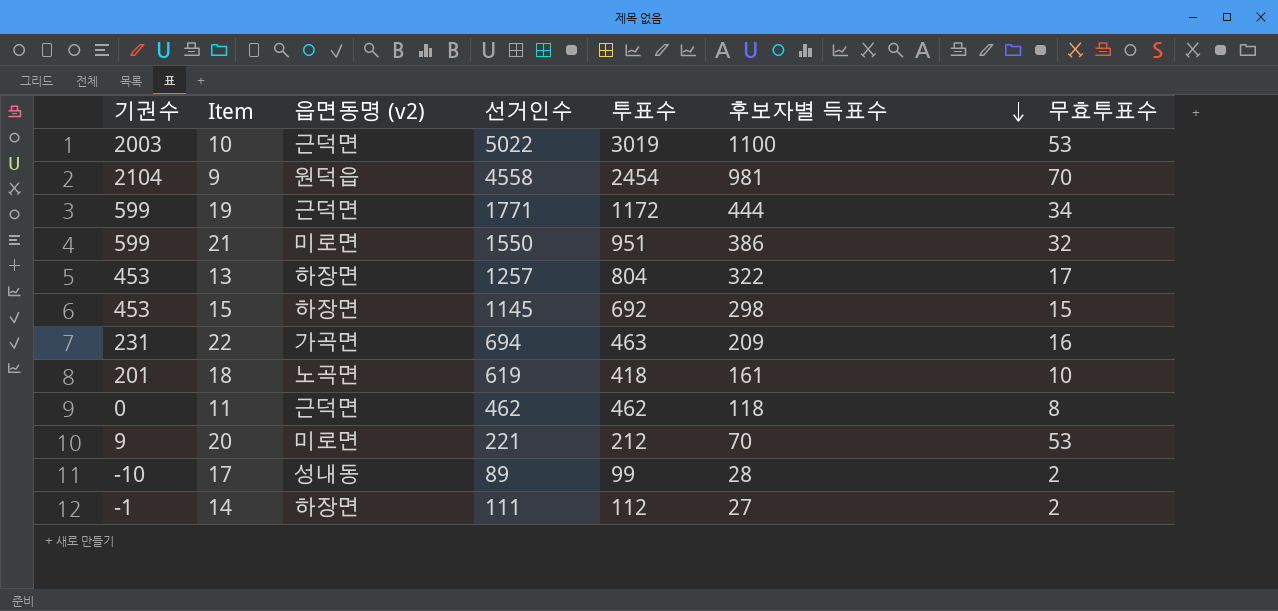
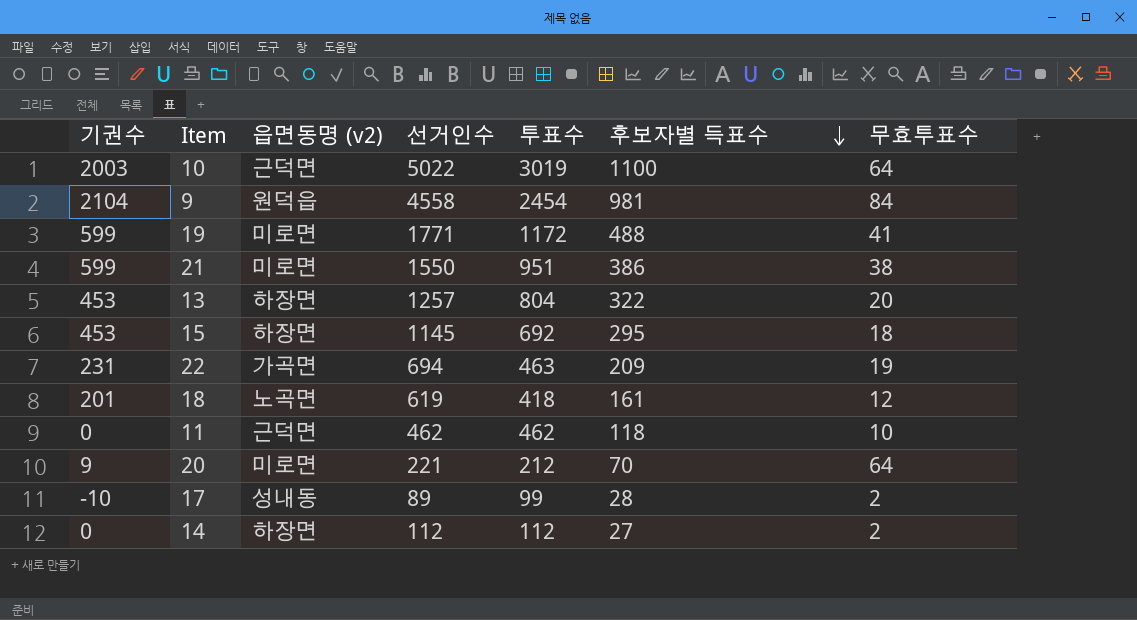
10 | 무효투표수: 53 -> 64
9 | 무효투표수: 70 -> 84
19 | 읍면동명 (v2): 근덕면 -> 미로면
19 | 후보자별 득표수: 444 -> 488
19 | 무효투표수: 34 -> 41
21 | 무효투표수: 32 -> 38
13 | 무효투표수: 17 -> 20
15 | 후보자별 득표수: 298 -> 295
15 | 무효투표수: 15 -> 18
22 | 무효투표수: 16 -> 19
18 | 무효투표수: 10 -> 12
11 | 무효투표수: 8 -> 10
20 | 무효투표수: 53 -> 64
14 | 기권수: -1 -> 0
14 | 선거인수: 111 -> 112

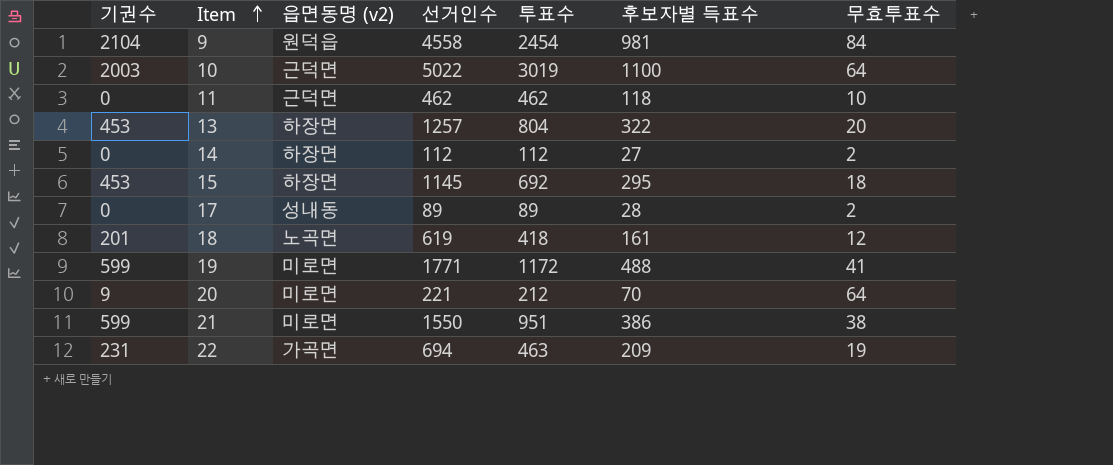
row order: 후보자별 득표수 descending -> Item ascending
17 | 기권수: -10 -> 0
17 | 투표수: 99 -> 89

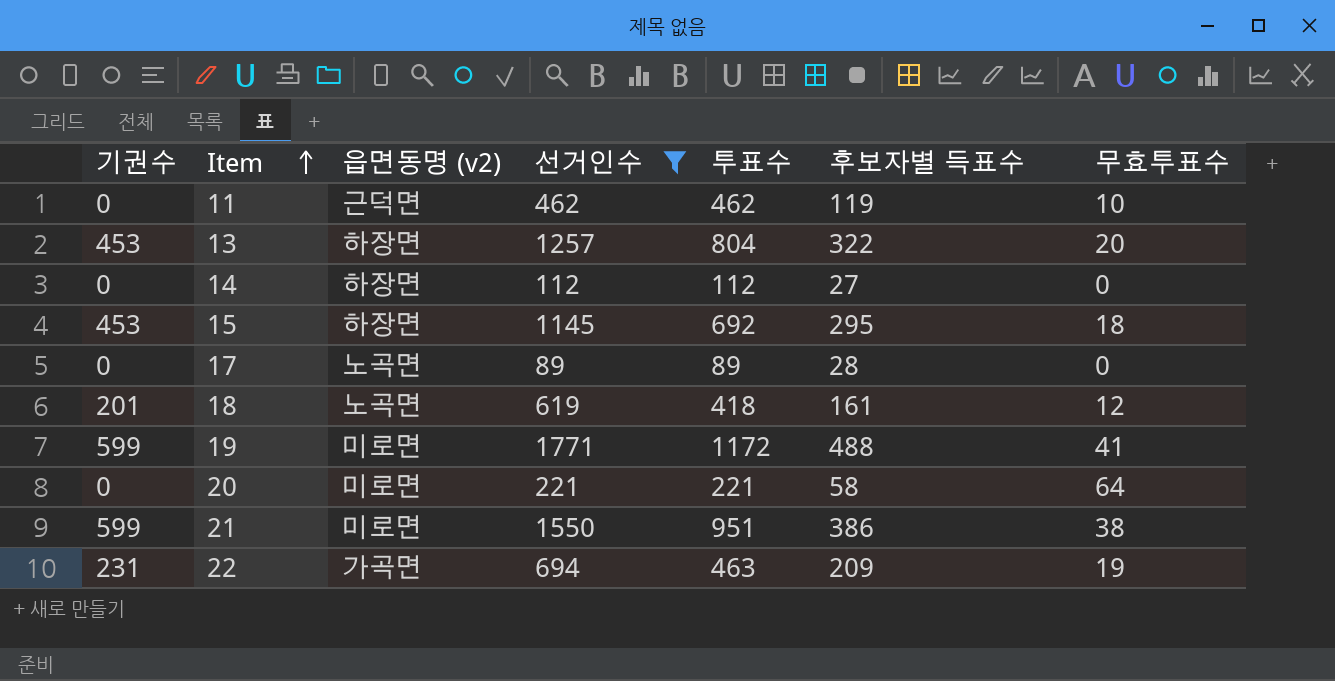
filter: none -> 선거인수 <= 1771
11 | 후보자별 득표수: 118 -> 119
14 | 무효투표수: 2 -> 0
17 | 읍면동명 (v2): 성내동 -> 노곡면
17 | 무효투표수: 2 -> 0
20 | 기권수: 9 -> 0
20 | 투표수: 212 -> 221
20 | 후보자별 득표수: 70 -> 58

